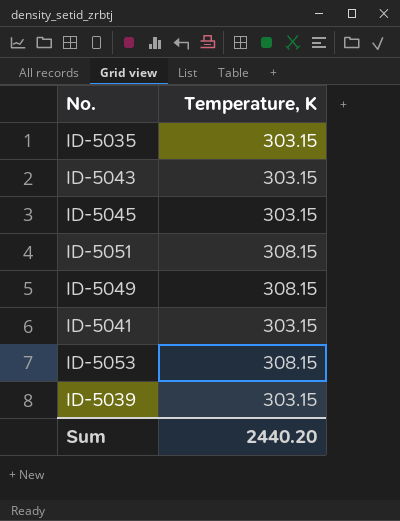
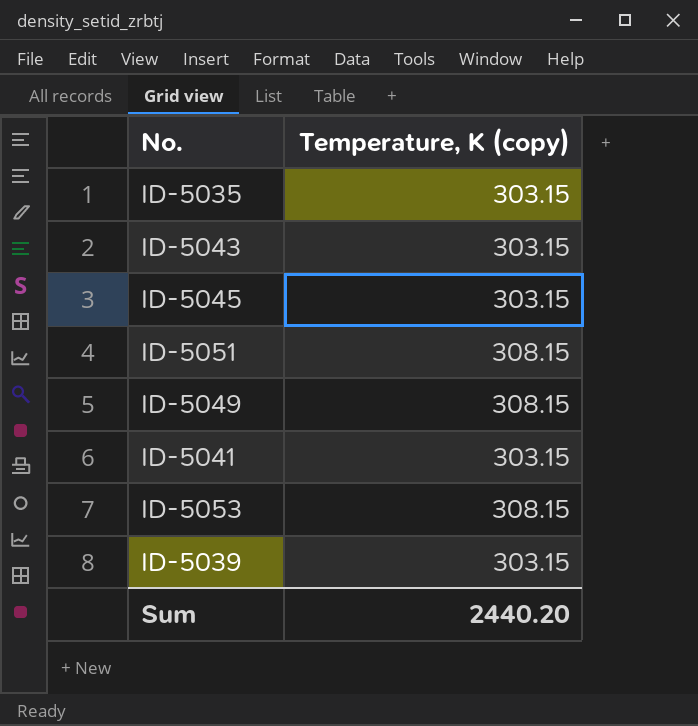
column name: Temperature, K -> Temperature, K (copy)

